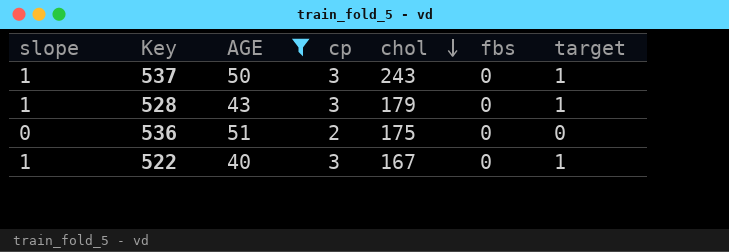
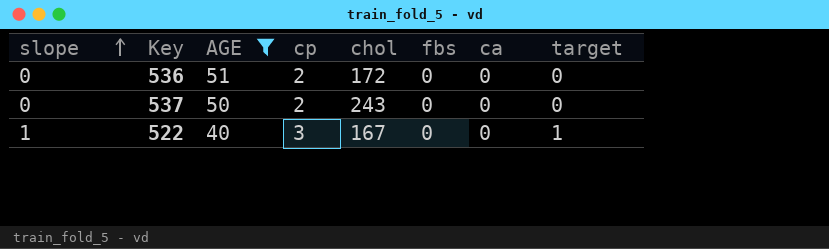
row order: chol descending -> slope ascending
column ca | position: none -> 7
row 528: 1 | 43 | 3 | 179 | 0 | 1 -> none
536 | chol: 175 -> 172
537 | slope: 1 -> 0
537 | cp: 3 -> 2
537 | target: 1 -> 0

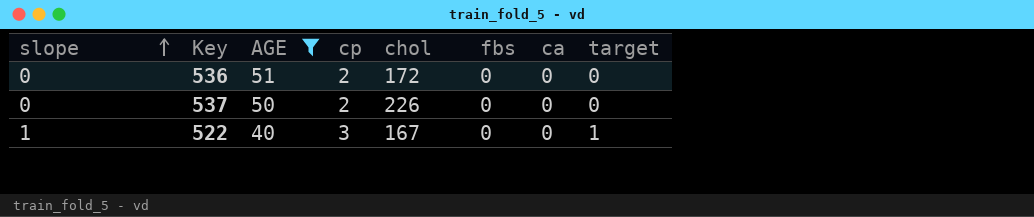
537 | chol: 243 -> 226

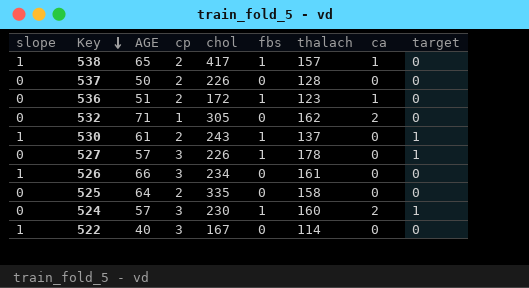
filter: AGE <= 51 -> none
row order: slope ascending -> Key descending
column thalach | position: none -> 7
536 | fbs: 0 -> 1
536 | ca: 0 -> 1
522 | target: 1 -> 0

